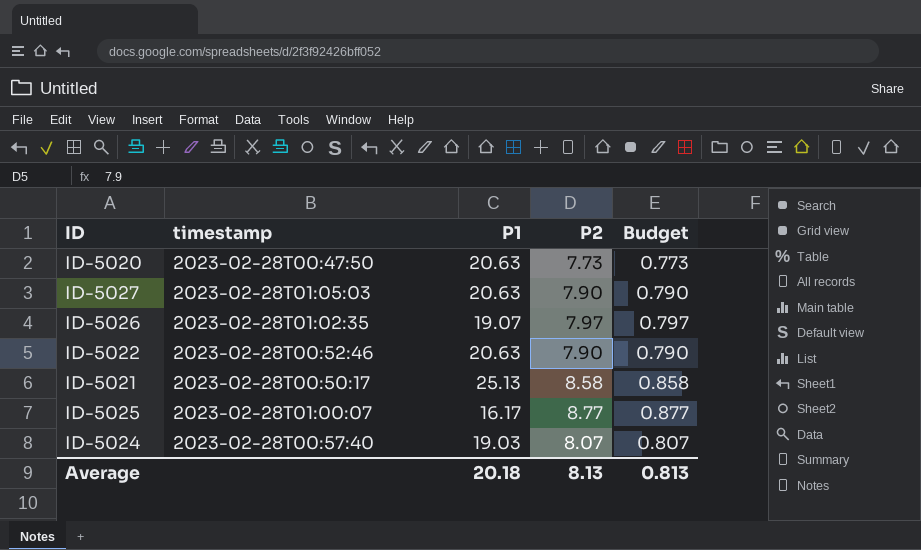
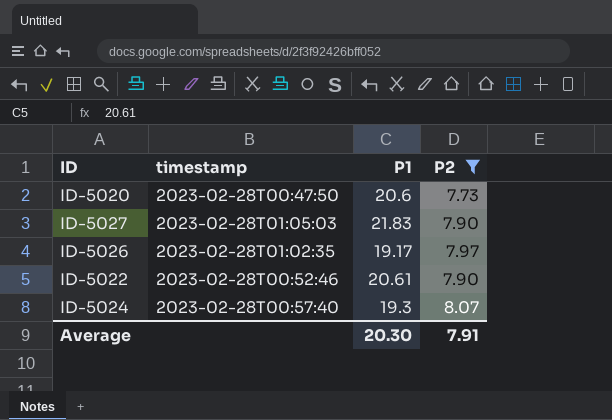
filter: none -> P2 <= 8.07
column Budget | formula: [P2] * 0.1 -> none
ID-5020 | P1: 20.63 -> 20.6
ID-5027 | P1: 20.63 -> 21.83
ID-5026 | P1: 19.07 -> 19.17
ID-5022 | P1: 20.63 -> 20.61
ID-5024 | P1: 19.03 -> 19.3
Average | P1: 20.18 -> 20.30
Average | P2: 8.13 -> 7.91

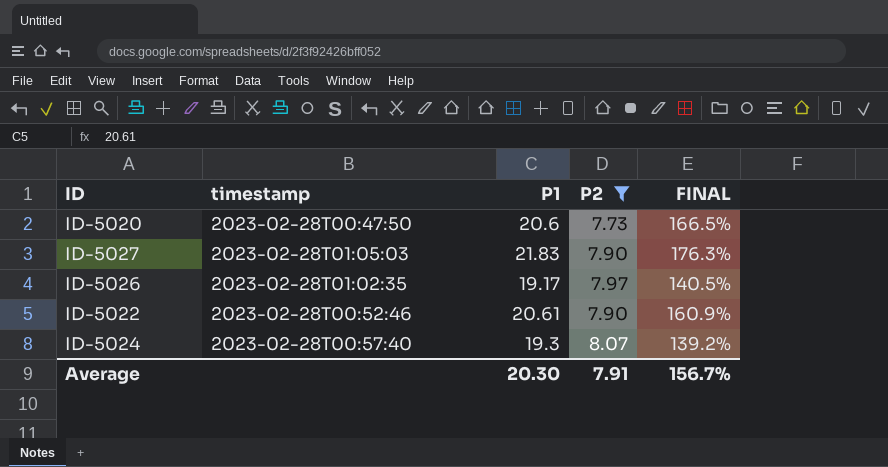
column FINAL | formula: none -> ([P1] - [P2]) / [P2]

